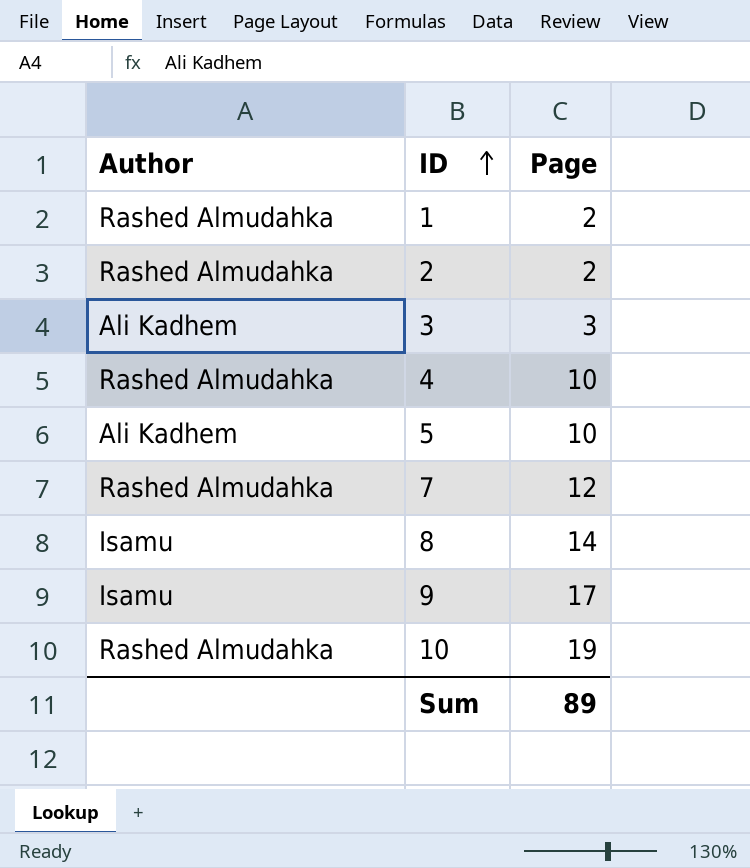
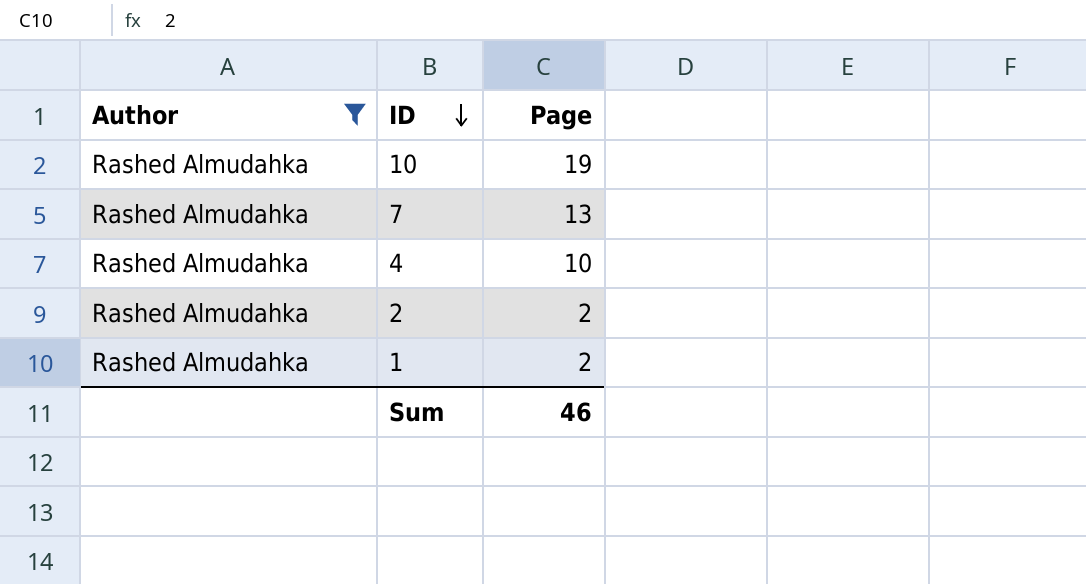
filter: none -> Author = Rashed Almudahka
row order: ID ascending -> ID descending
7 | Page: 12 -> 13
Sum | Page: 89 -> 46

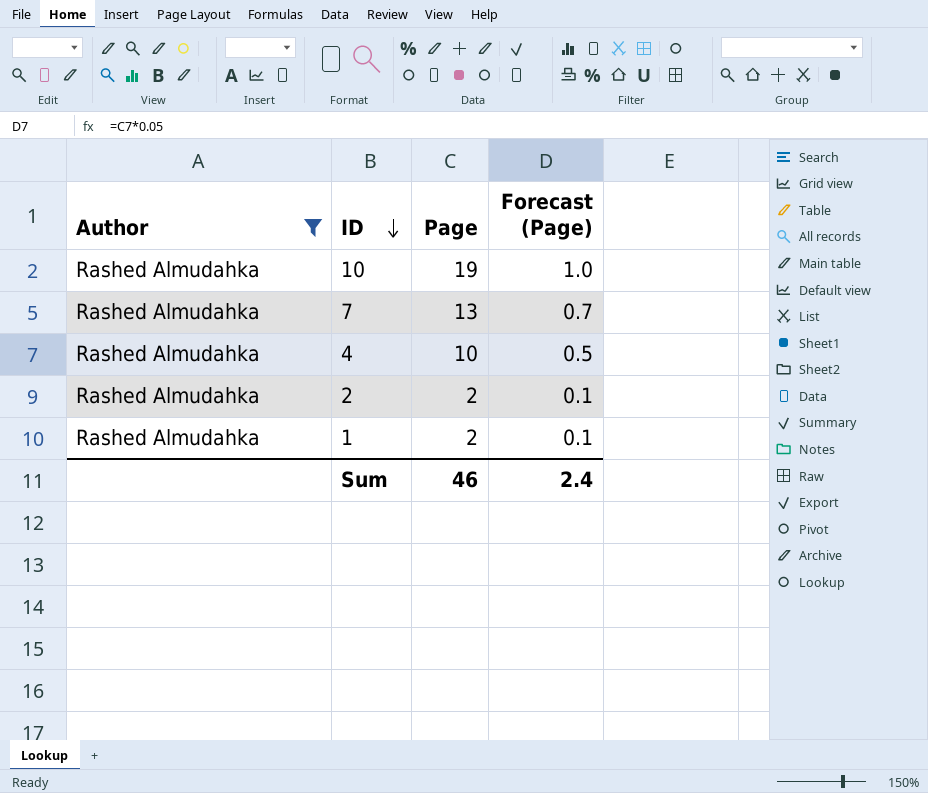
column Forecast (Page) | formula: none -> [Page] * 0.05

